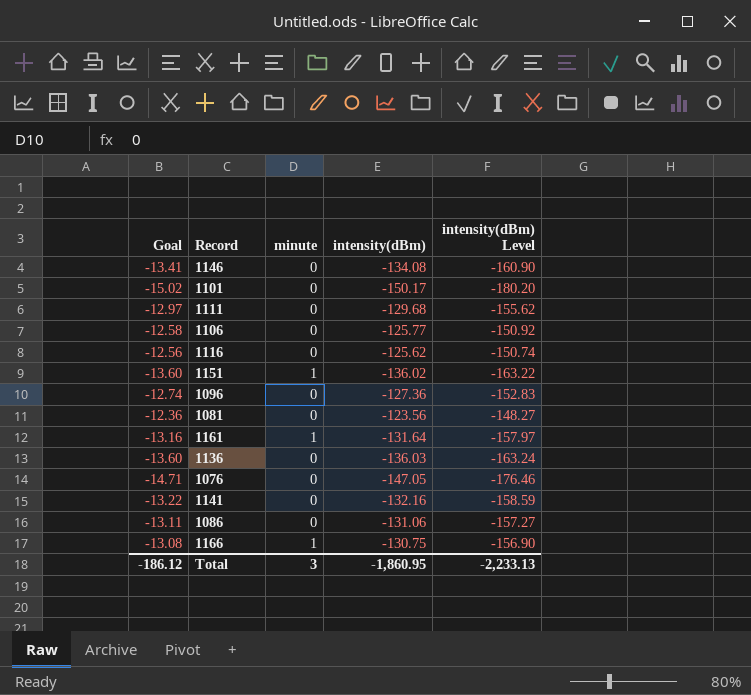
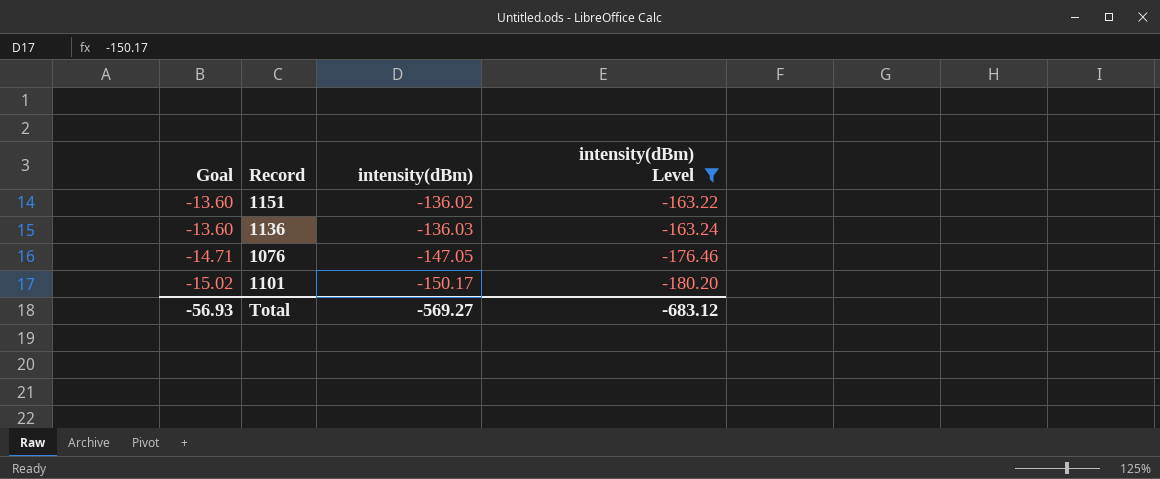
filter: none -> intensity(dBm) Level <= -163.22
row order: none -> Goal descending
column minute | position: 3 -> none
Total | Goal: -186.12 -> -56.93
Total | intensity(dBm): -1,860.95 -> -569.27
Total | intensity(dBm) Level: -2,233.13 -> -683.12

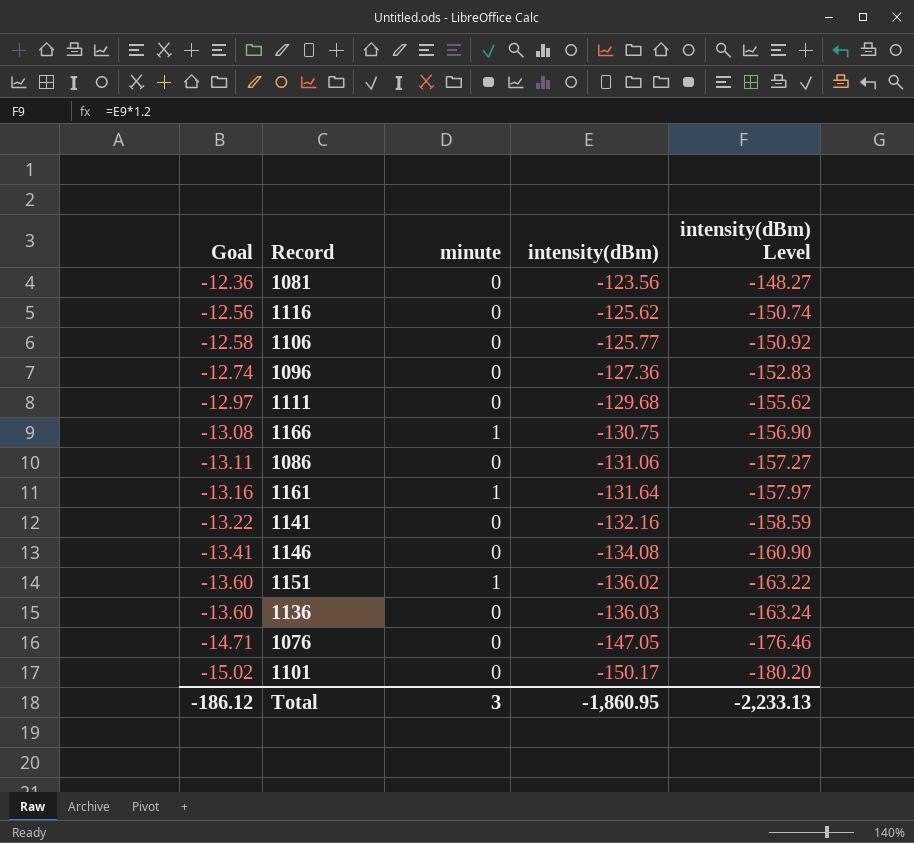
filter: intensity(dBm) Level <= -163.22 -> none
column minute | position: none -> 3
Total | Goal: -56.93 -> -186.12
Total | intensity(dBm): -569.27 -> -1,860.95
Total | intensity(dBm) Level: -683.12 -> -2,233.13

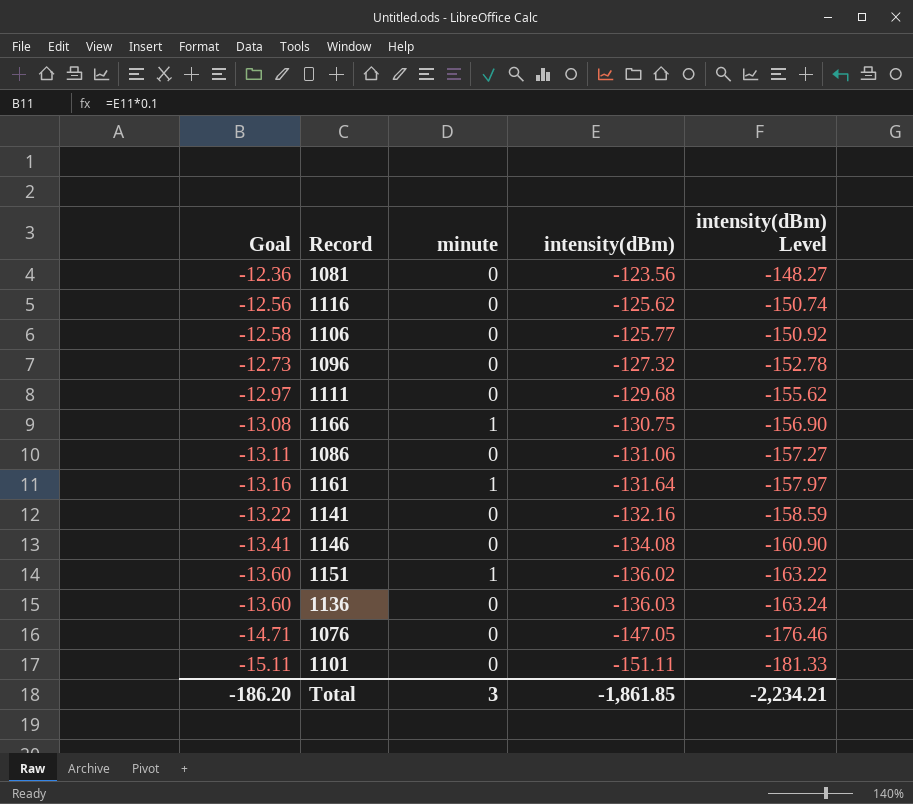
1096 | Goal: -12.74 -> -12.73
1096 | intensity(dBm): -127.36 -> -127.32
1096 | intensity(dBm) Level: -152.83 -> -152.78
1101 | Goal: -15.02 -> -15.11
1101 | intensity(dBm): -150.17 -> -151.11
1101 | intensity(dBm) Level: -180.20 -> -181.33
Total | Goal: -186.12 -> -186.20
Total | intensity(dBm): -1,860.95 -> -1,861.85
Total | intensity(dBm) Level: -2,233.13 -> -2,234.21

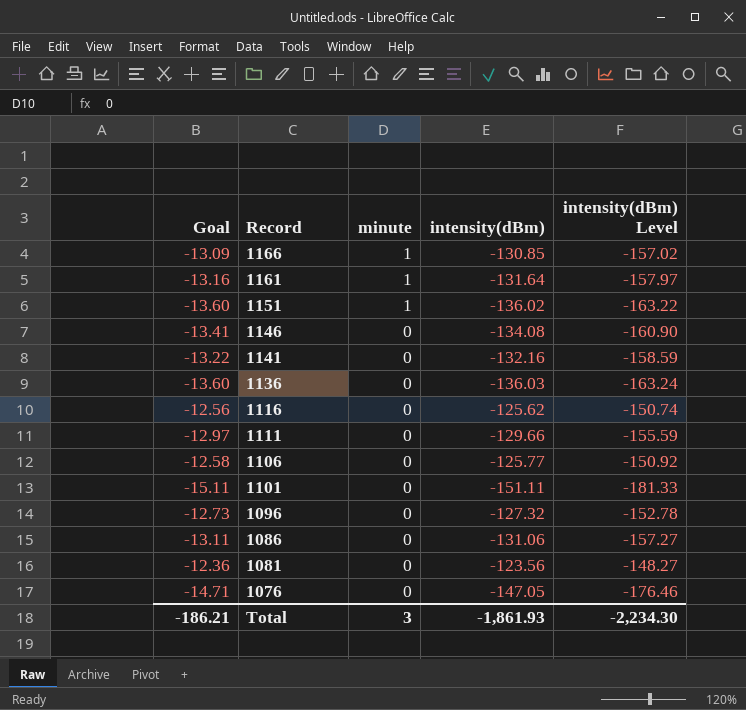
row order: Goal descending -> Record descending
1166 | Goal: -13.08 -> -13.09
1166 | intensity(dBm): -130.75 -> -130.85
1166 | intensity(dBm) Level: -156.90 -> -157.02
1111 | intensity(dBm): -129.68 -> -129.66
1111 | intensity(dBm) Level: -155.62 -> -155.59
Total | Goal: -186.20 -> -186.21
Total | intensity(dBm): -1,861.85 -> -1,861.93
Total | intensity(dBm) Level: -2,234.21 -> -2,234.30

